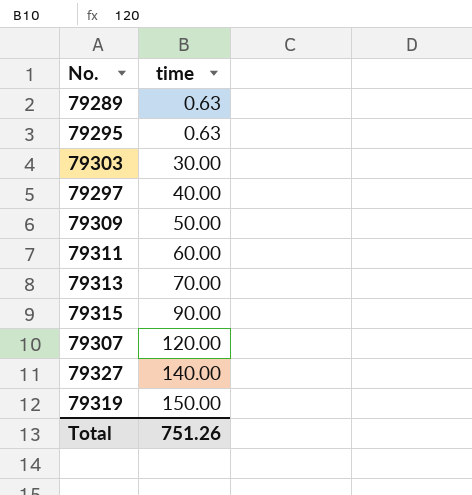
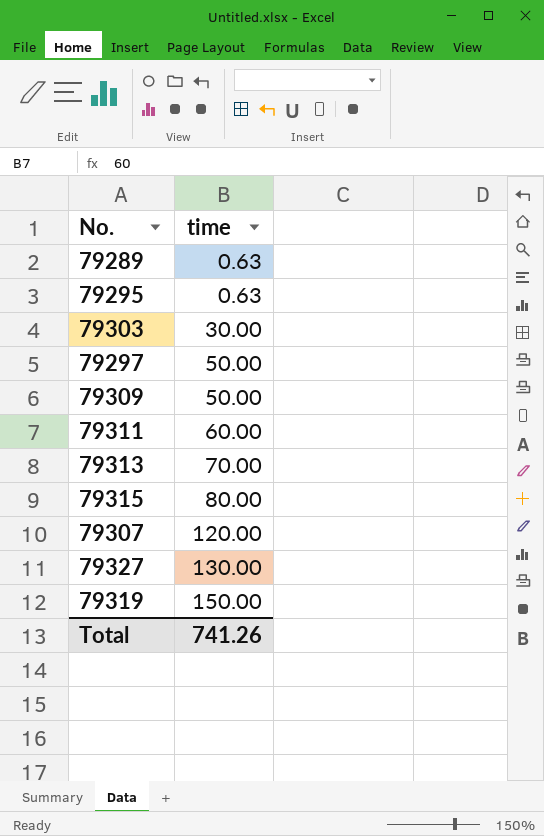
79297 | time: 40.00 -> 50.00
79315 | time: 90.00 -> 80.00
79327 | time: 140.00 -> 130.00
Total | time: 751.26 -> 741.26

